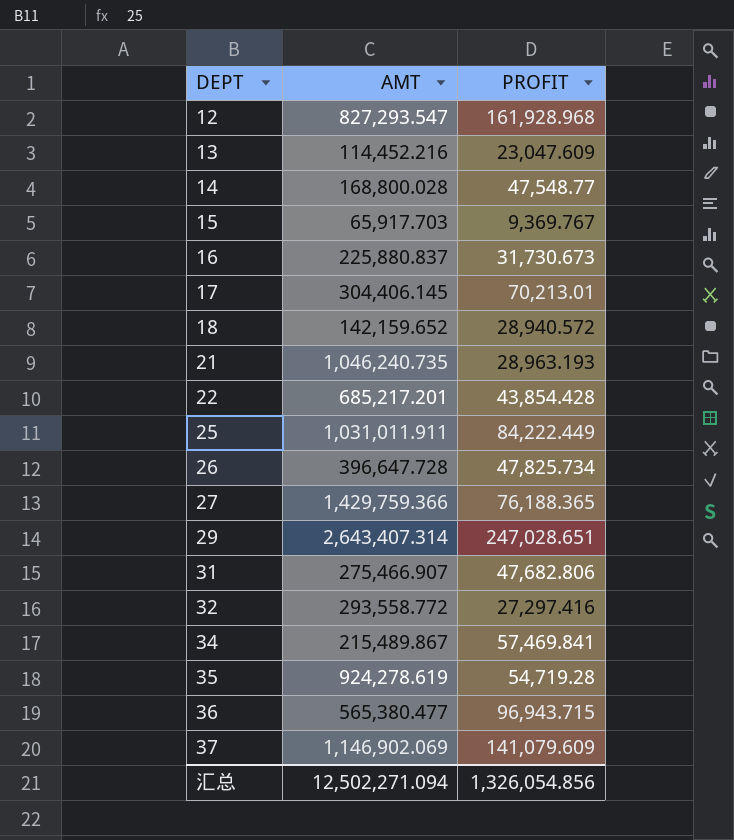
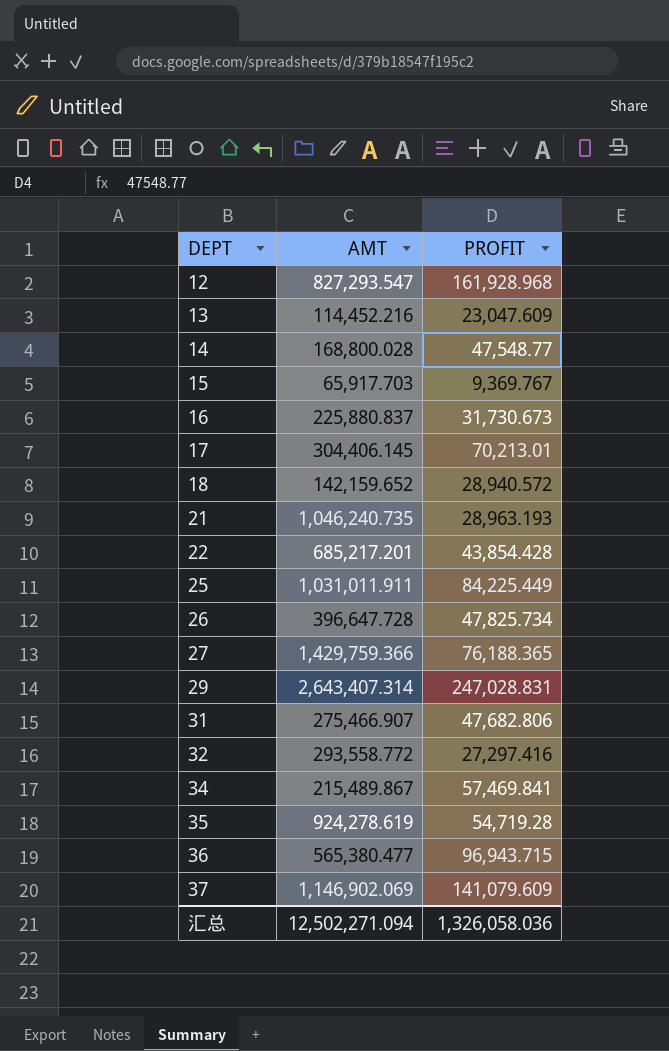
25 | PROFIT: 84,222.449 -> 84,225.449
29 | PROFIT: 247,028.651 -> 247,028.831
汇总 | PROFIT: 1,326,054.856 -> 1,326,058.036

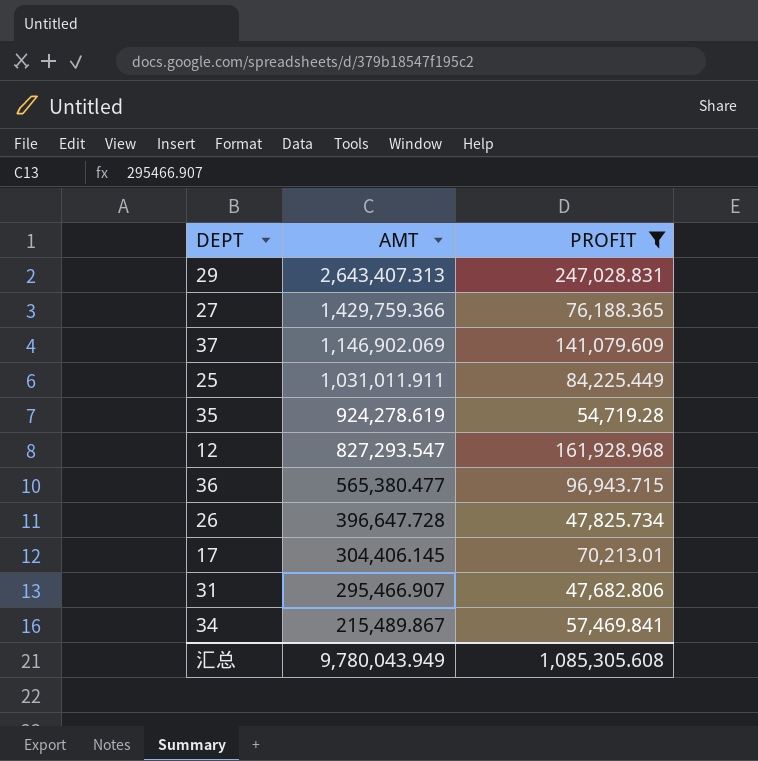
filter: none -> PROFIT >= 47,682.806
row order: DEPT ascending -> AMT descending
29 | AMT: 2,643,407.314 -> 2,643,407.313
31 | AMT: 275,466.907 -> 295,466.907
汇总 | AMT: 12,502,271.094 -> 9,780,043.949
汇总 | PROFIT: 1,326,058.036 -> 1,085,305.608

